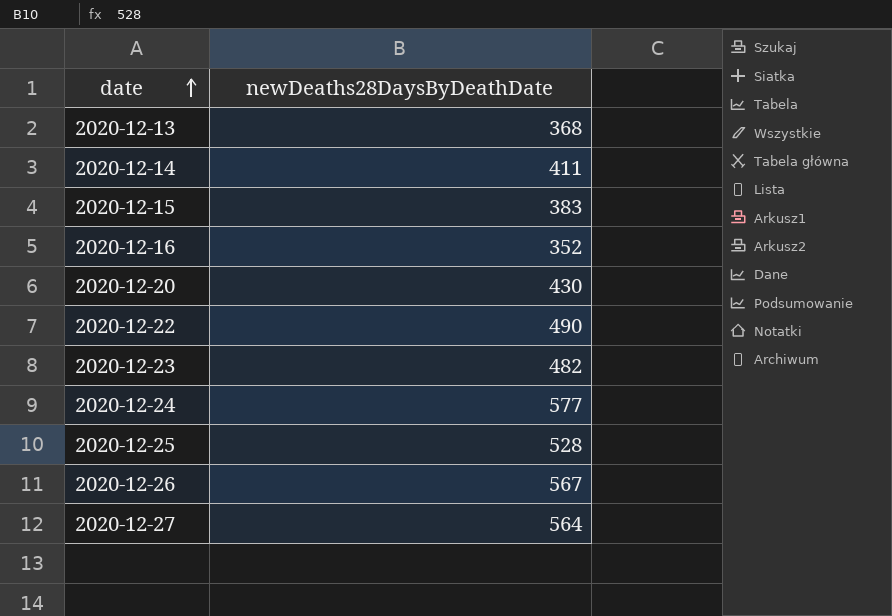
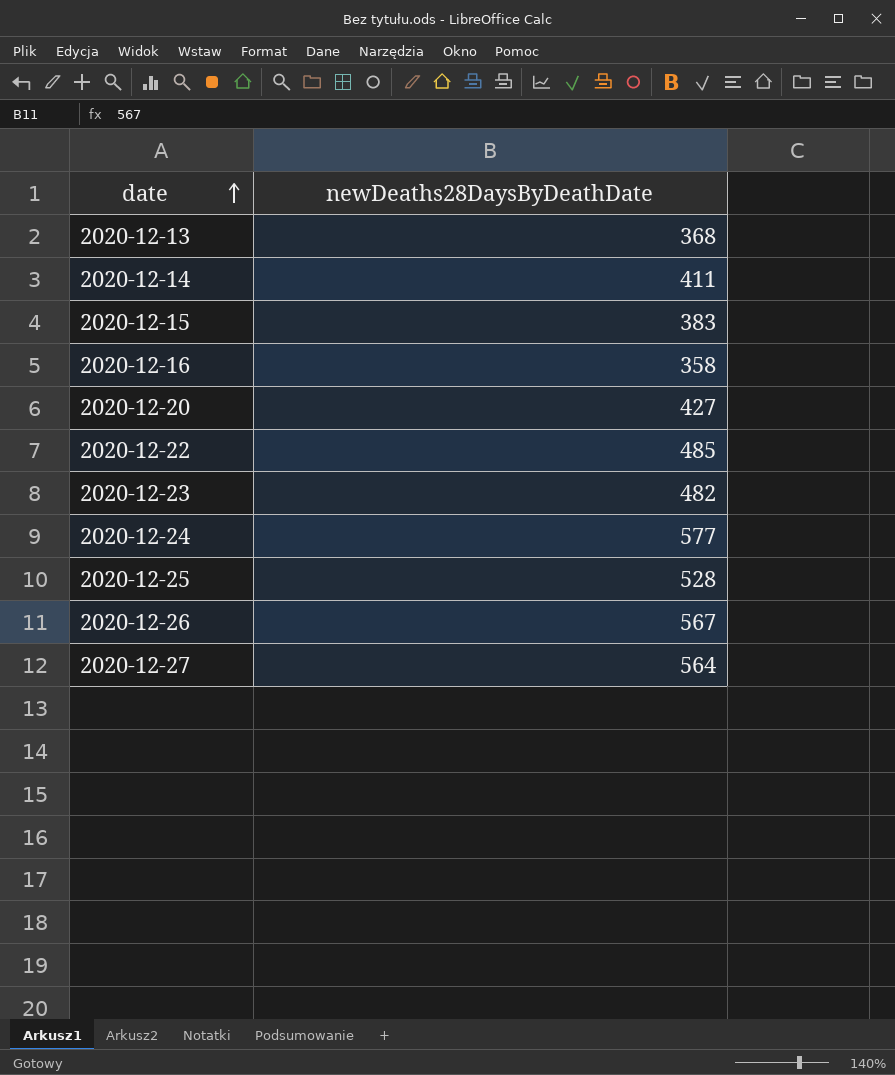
2020-12-16 | newDeaths28DaysByDeathDate: 352 -> 358
2020-12-20 | newDeaths28DaysByDeathDate: 430 -> 427
2020-12-22 | newDeaths28DaysByDeathDate: 490 -> 485

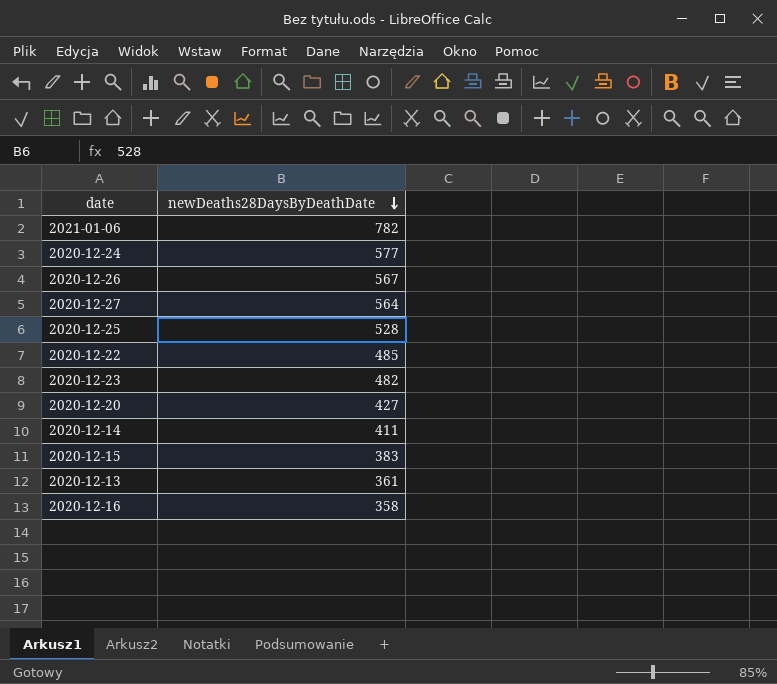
row order: date ascending -> newDeaths28DaysByDeathDate descending
row 2021-01-06: none -> 782
2020-12-13 | newDeaths28DaysByDeathDate: 368 -> 361

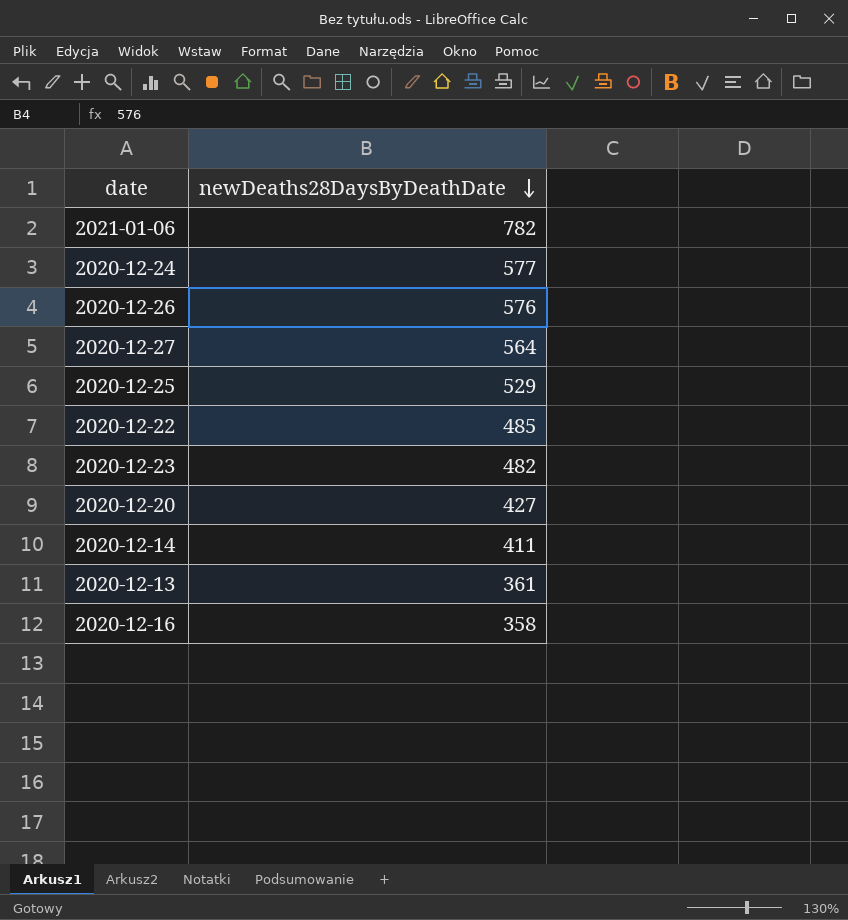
row 2020-12-15: 383 -> none
2020-12-26 | newDeaths28DaysByDeathDate: 567 -> 576
2020-12-25 | newDeaths28DaysByDeathDate: 528 -> 529

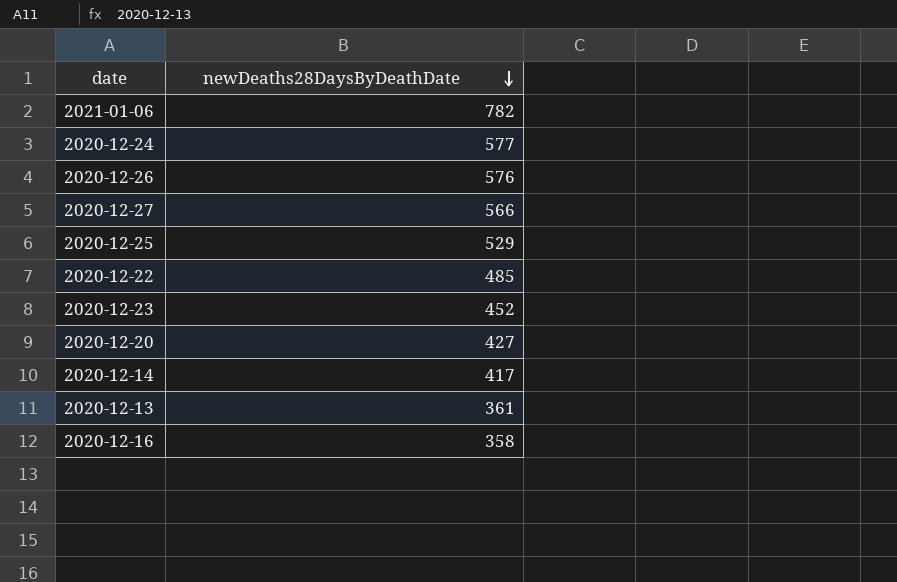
2020-12-27 | newDeaths28DaysByDeathDate: 564 -> 566
2020-12-23 | newDeaths28DaysByDeathDate: 482 -> 452
2020-12-14 | newDeaths28DaysByDeathDate: 411 -> 417

